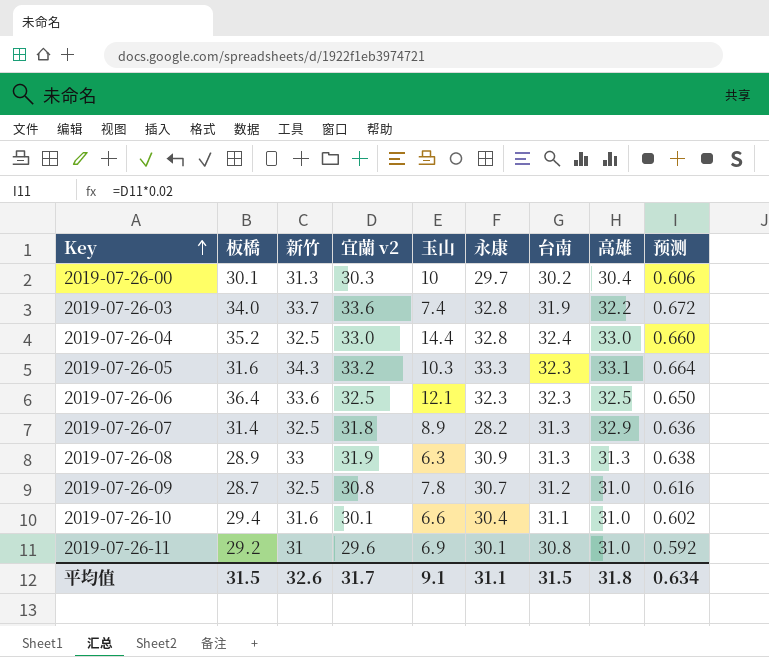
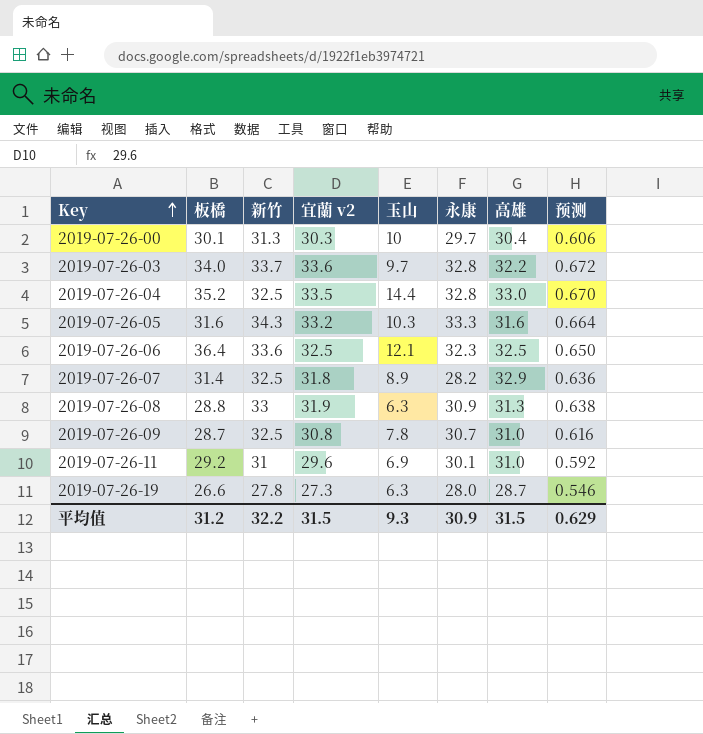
column 台南 | position: 7 -> none
row 2019-07-26-10: 29.4 | 31.6 | 30.1 | 6.6 | 30.4 | 31.1 | 31.0 | 0.602 -> none
2019-07-26-03 | 玉山: 7.4 -> 9.7
2019-07-26-04 | 宜蘭 v2: 33.0 -> 33.5
2019-07-26-04 | 预测: 0.660 -> 0.670
2019-07-26-05 | 高雄: 33.1 -> 31.6
2019-07-26-08 | 板橋: 28.9 -> 28.8
row 2019-07-26-19: none -> 26.6 | 27.8 | 27.3 | 6.3 | 28.0 | 28.7 | 0.546
平均值 | 板橋: 31.5 -> 31.2
平均值 | 新竹: 32.6 -> 32.2
平均值 | 宜蘭 v2: 31.7 -> 31.5
平均值 | 玉山: 9.1 -> 9.3
平均值 | 永康: 31.1 -> 30.9
平均值 | 高雄: 31.8 -> 31.5
平均值 | 预测: 0.634 -> 0.629

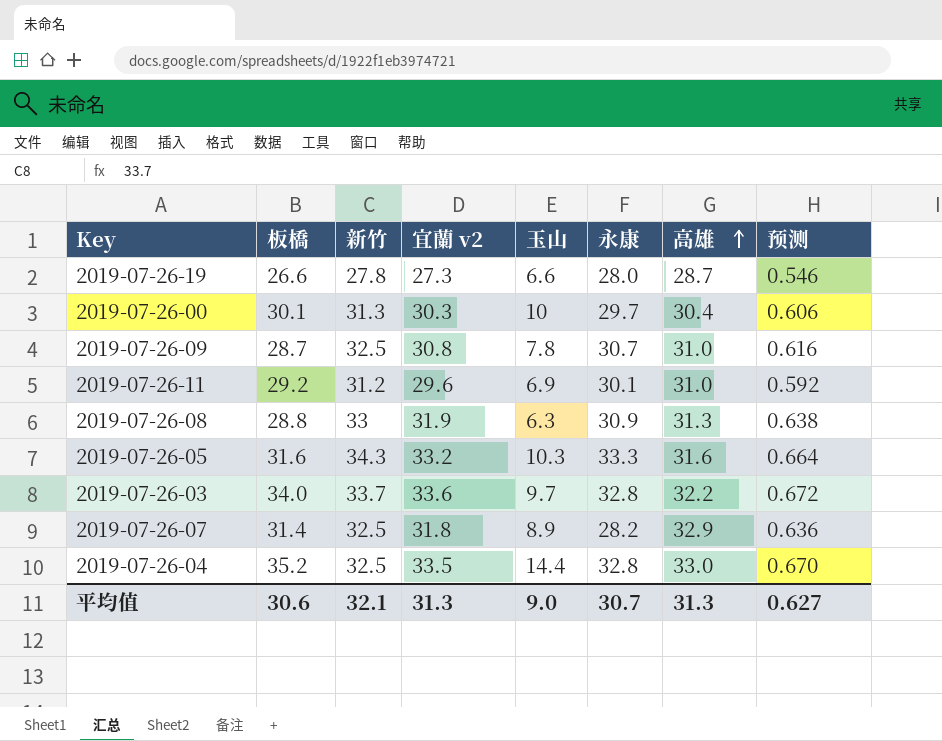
row order: Key ascending -> 高雄 ascending
row 2019-07-26-06: 36.4 | 33.6 | 32.5 | 12.1 | 32.3 | 32.5 | 0.650 -> none
2019-07-26-19 | 玉山: 6.3 -> 6.6
2019-07-26-11 | 新竹: 31 -> 31.2
平均值 | 板橋: 31.2 -> 30.6
平均值 | 新竹: 32.2 -> 32.1
平均值 | 宜蘭 v2: 31.5 -> 31.3
平均值 | 玉山: 9.3 -> 9.0
平均值 | 永康: 30.9 -> 30.7
平均值 | 高雄: 31.5 -> 31.3
平均值 | 预测: 0.629 -> 0.627

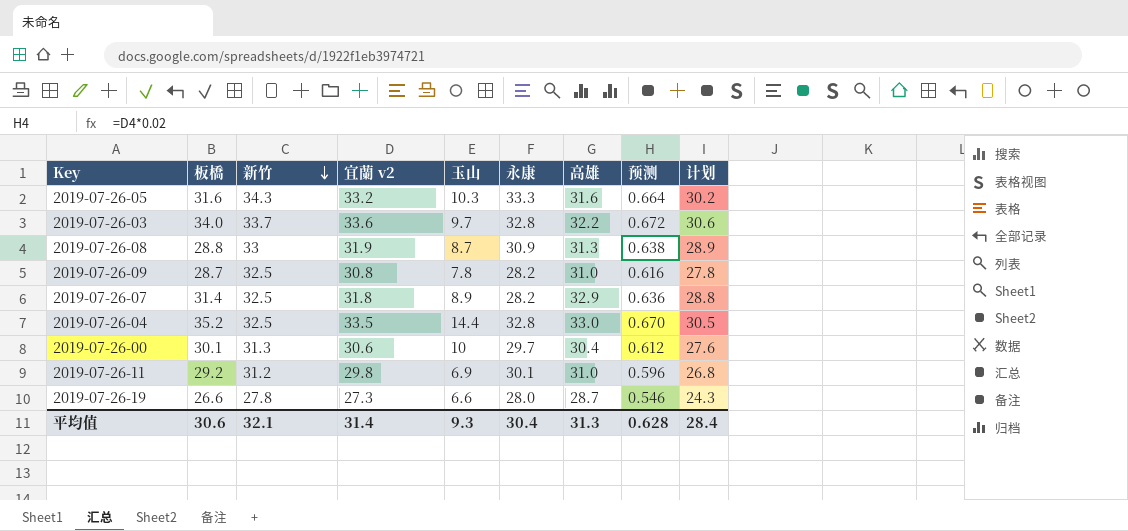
row order: 高雄 ascending -> 新竹 descending
column 计划 | formula: none -> [宜蘭 v2] - 3
2019-07-26-08 | 玉山: 6.3 -> 8.7
2019-07-26-09 | 永康: 30.7 -> 28.2
2019-07-26-00 | 宜蘭 v2: 30.3 -> 30.6
2019-07-26-00 | 预测: 0.606 -> 0.612
2019-07-26-11 | 宜蘭 v2: 29.6 -> 29.8
2019-07-26-11 | 预测: 0.592 -> 0.596
平均值 | 宜蘭 v2: 31.3 -> 31.4
平均值 | 玉山: 9.0 -> 9.3
平均值 | 永康: 30.7 -> 30.4
平均值 | 预测: 0.627 -> 0.628

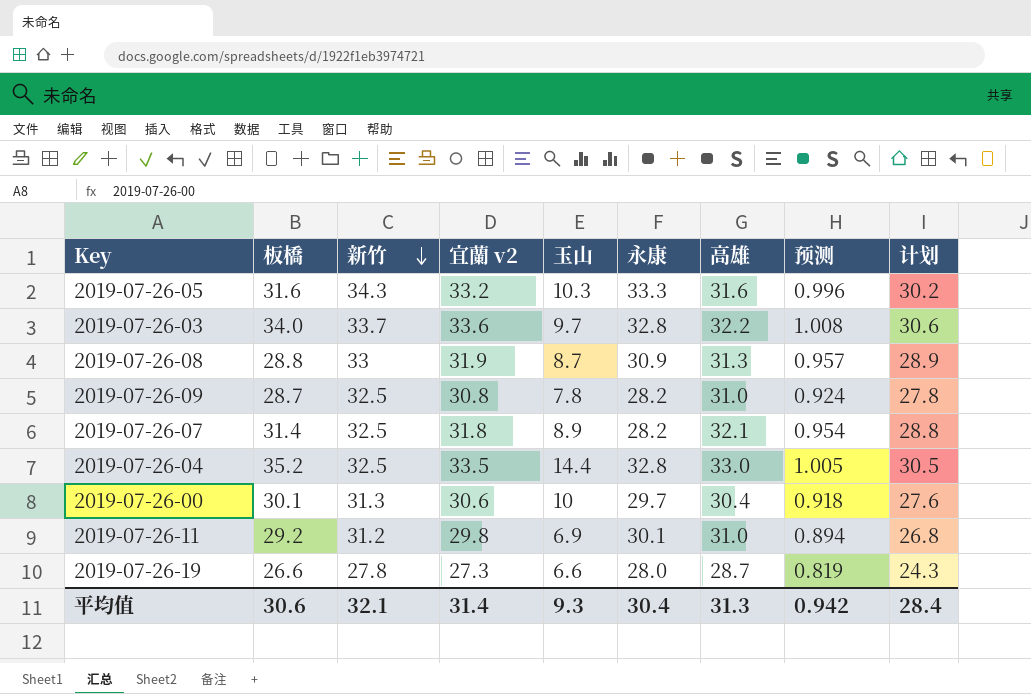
column 预测 | formula: [宜蘭 v2] * 0.02 -> [宜蘭 v2] * 0.03
2019-07-26-07 | 高雄: 32.9 -> 32.1
平均值 | 预测: 0.628 -> 0.942

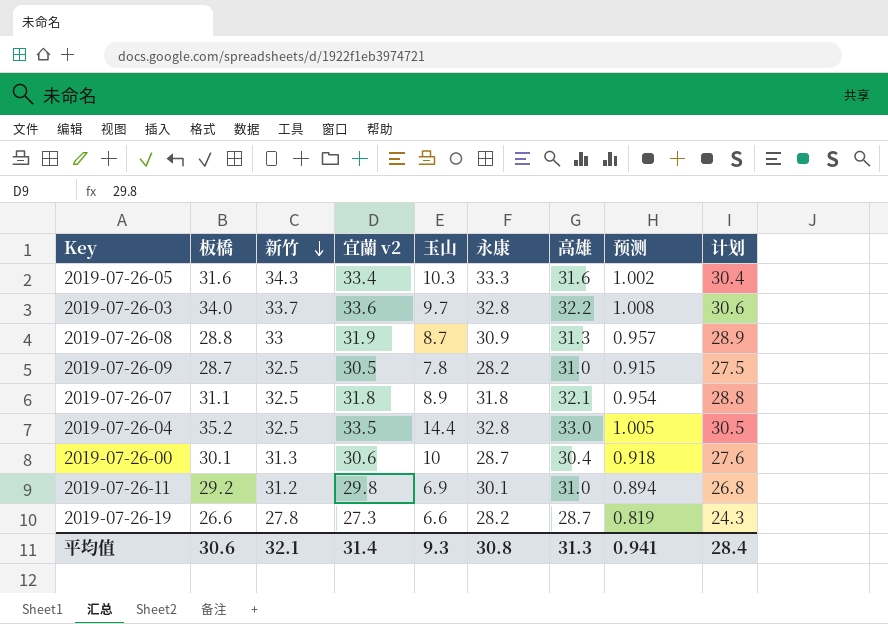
2019-07-26-05 | 宜蘭 v2: 33.2 -> 33.4
2019-07-26-05 | 预测: 0.996 -> 1.002
2019-07-26-05 | 计划: 30.2 -> 30.4
2019-07-26-09 | 宜蘭 v2: 30.8 -> 30.5
2019-07-26-09 | 预测: 0.924 -> 0.915
2019-07-26-09 | 计划: 27.8 -> 27.5
2019-07-26-07 | 板橋: 31.4 -> 31.1
2019-07-26-07 | 永康: 28.2 -> 31.8
2019-07-26-00 | 永康: 29.7 -> 28.7
2019-07-26-19 | 永康: 28.0 -> 28.2
平均值 | 永康: 30.4 -> 30.8
平均值 | 预测: 0.942 -> 0.941

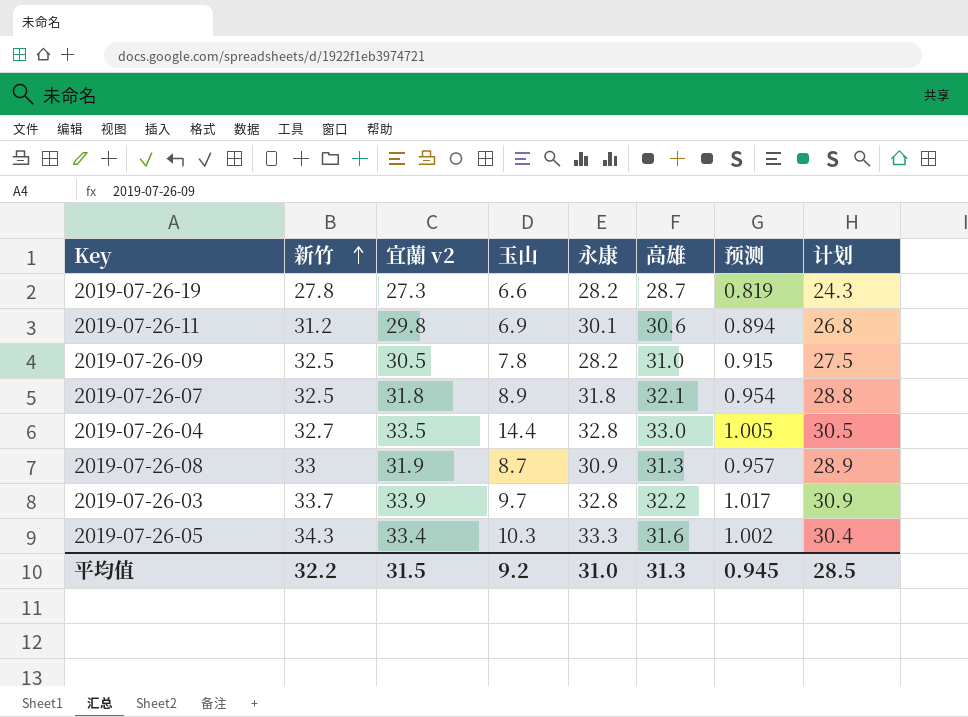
row order: 新竹 descending -> 新竹 ascending
column 板橋 | position: 2 -> none
row 2019-07-26-00: 30.1 | 31.3 | 30.6 | 10 | 28.7 | 30.4 | 0.918 | 27.6 -> none
2019-07-26-11 | 高雄: 31.0 -> 30.6
2019-07-26-04 | 新竹: 32.5 -> 32.7
2019-07-26-03 | 宜蘭 v2: 33.6 -> 33.9
2019-07-26-03 | 预测: 1.008 -> 1.017
2019-07-26-03 | 计划: 30.6 -> 30.9
平均值 | 新竹: 32.1 -> 32.2
平均值 | 宜蘭 v2: 31.4 -> 31.5
平均值 | 玉山: 9.3 -> 9.2
平均值 | 永康: 30.8 -> 31.0
平均值 | 预测: 0.941 -> 0.945
平均值 | 计划: 28.4 -> 28.5

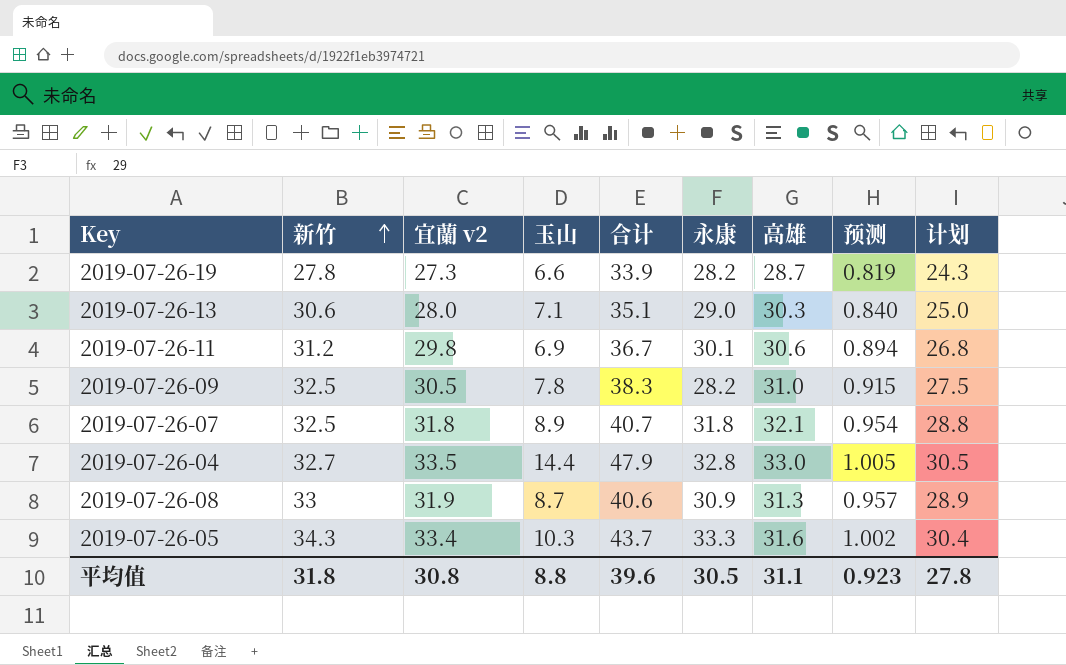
column 合计 | formula: none -> [宜蘭 v2] + [玉山]
row 2019-07-26-03: 33.7 | 33.9 | 9.7 | 32.8 | 32.2 | 1.017 | 30.9 -> none
row 2019-07-26-13: none -> 30.6 | 28.0 | 7.1 | 35.1 | 29.0 | 30.3 | 0.840 | 25.0
平均值 | 新竹: 32.2 -> 31.8
平均值 | 宜蘭 v2: 31.5 -> 30.8
平均值 | 玉山: 9.2 -> 8.8
平均值 | 永康: 31.0 -> 30.5
平均值 | 高雄: 31.3 -> 31.1
平均值 | 预测: 0.945 -> 0.923
平均值 | 计划: 28.5 -> 27.8

